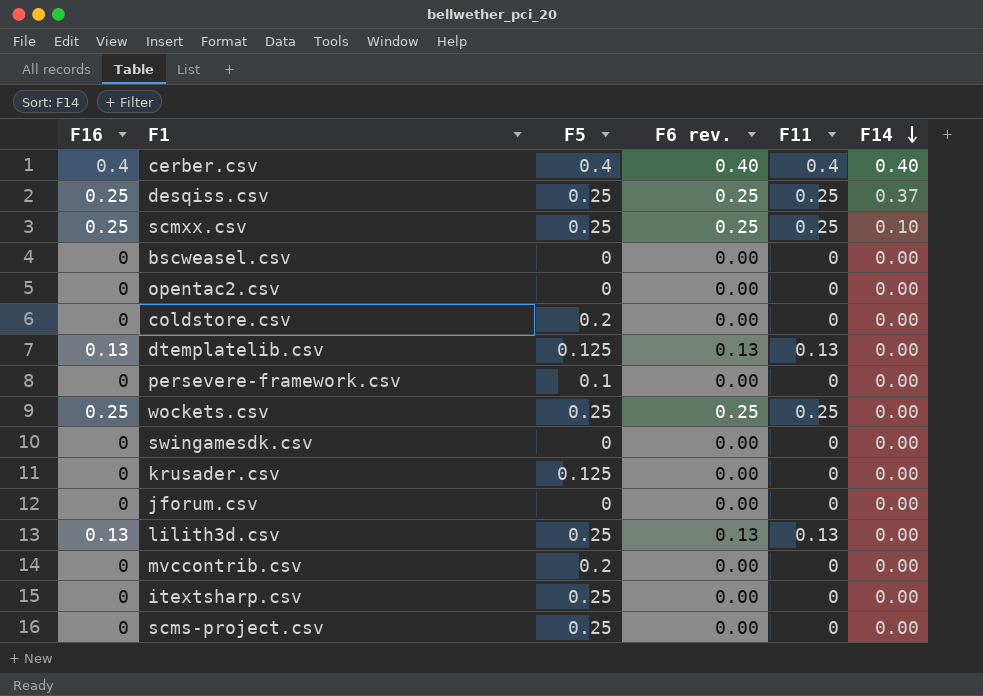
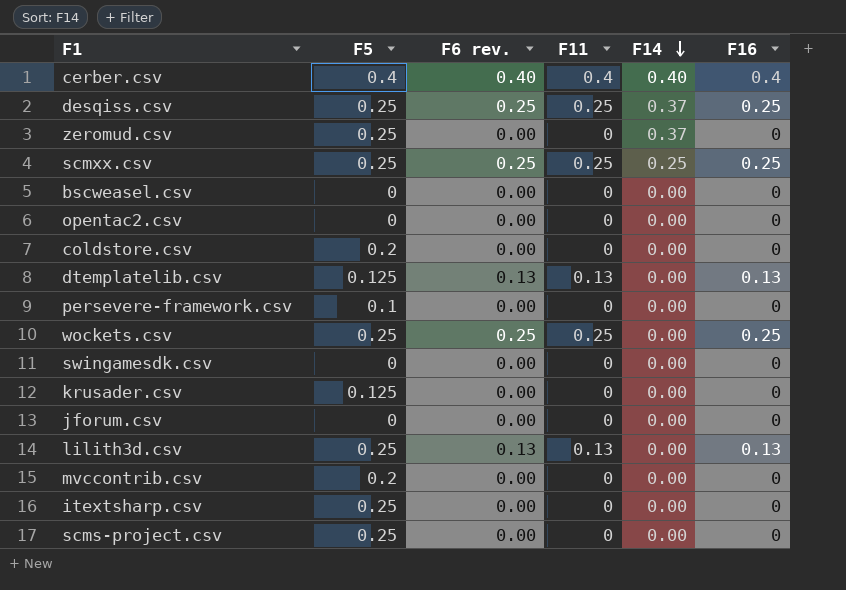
column F16 | position: 1 -> 6
row zeromud.csv: none -> 0.25 | 0.00 | 0 | 0.37 | 0
scmxx.csv | F14: 0.10 -> 0.25

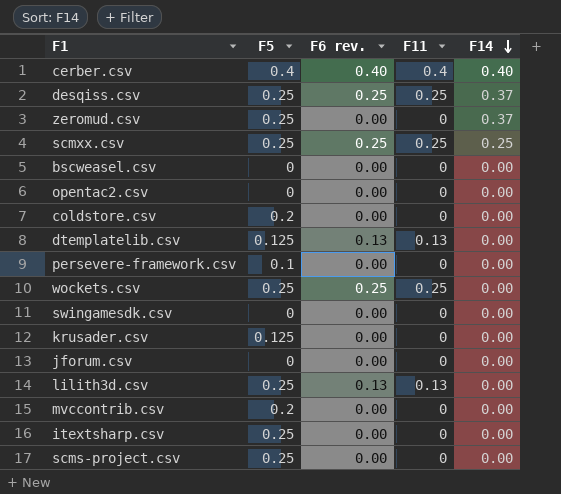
column F16 | position: 6 -> none

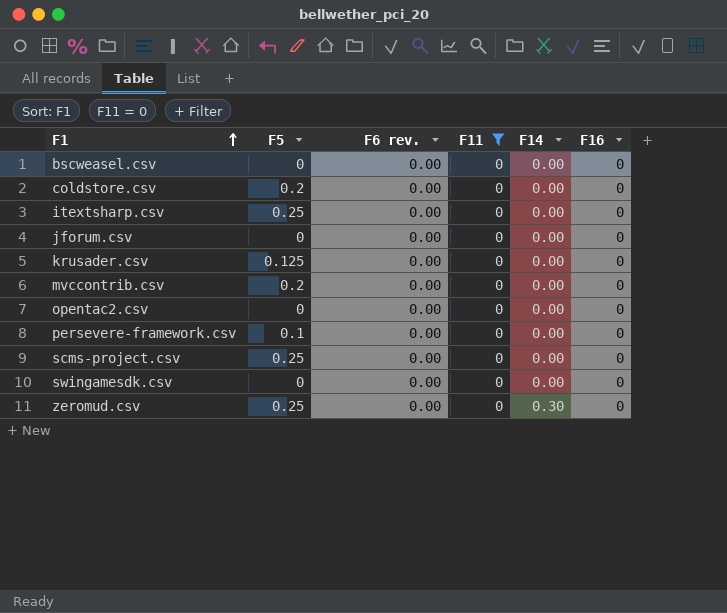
filter: none -> F11 = 0
row order: F14 descending -> F1 ascending
column F16 | position: none -> 6
zeromud.csv | F14: 0.37 -> 0.30

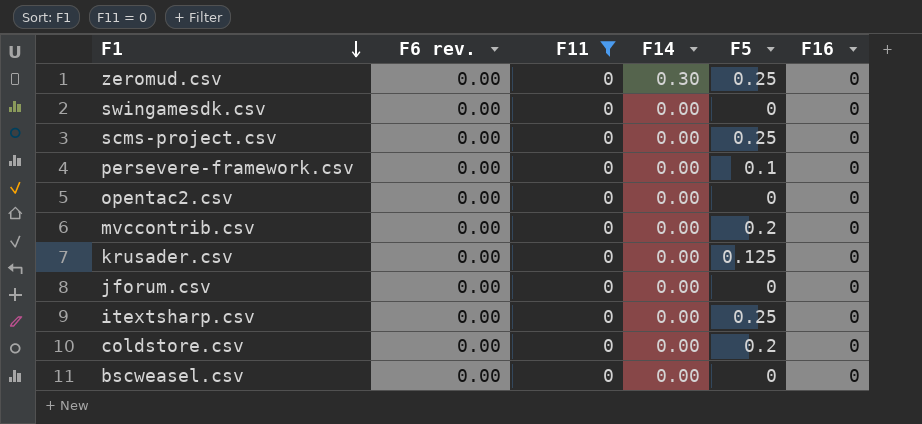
row order: F1 ascending -> F1 descending
column F5 | position: 2 -> 5

